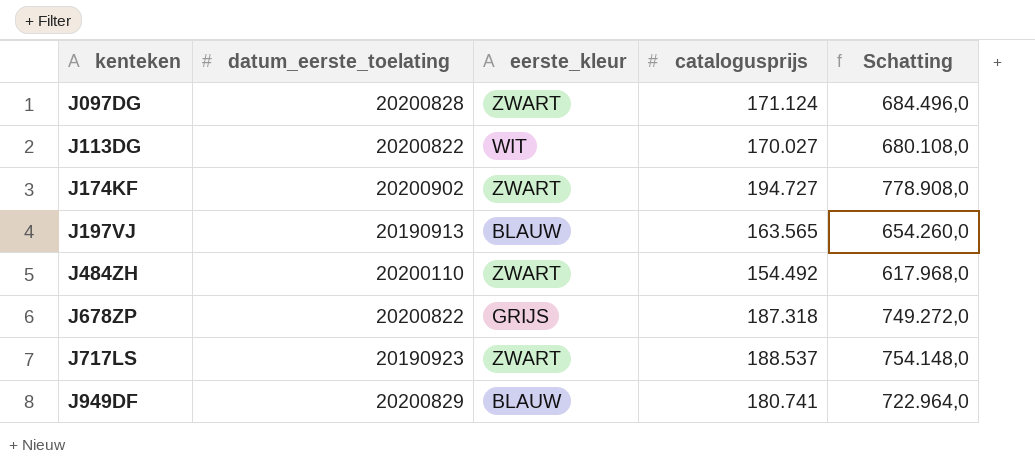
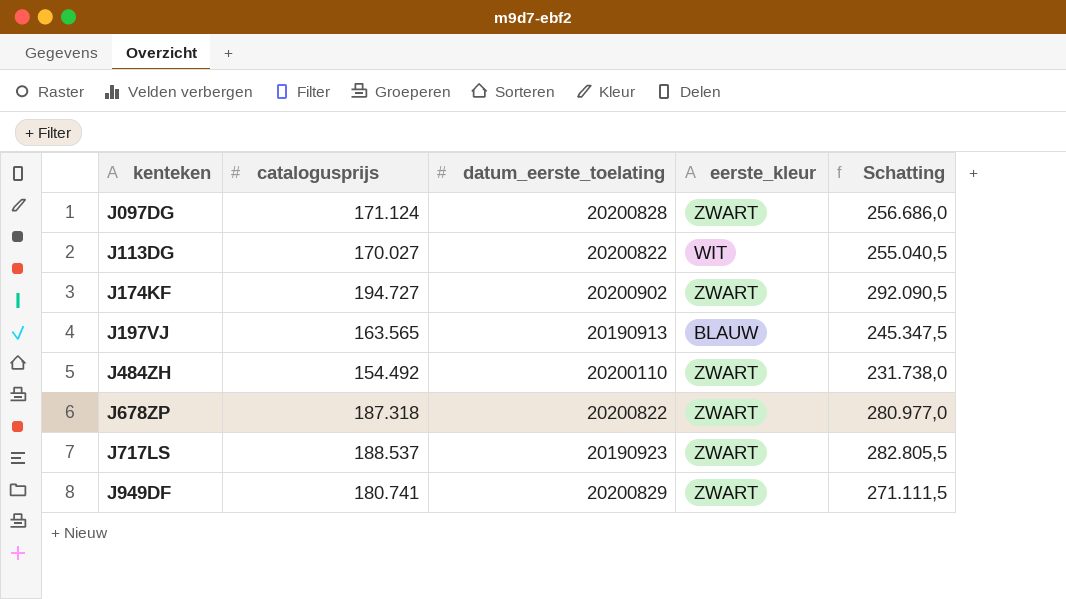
column catalogusprijs | position: 4 -> 2
column Schatting | formula: [catalogusprijs] * 4 -> [catalogusprijs] * 1,5
J678ZP | eerste_kleur: GRIJS -> ZWART
J949DF | eerste_kleur: BLAUW -> ZWART

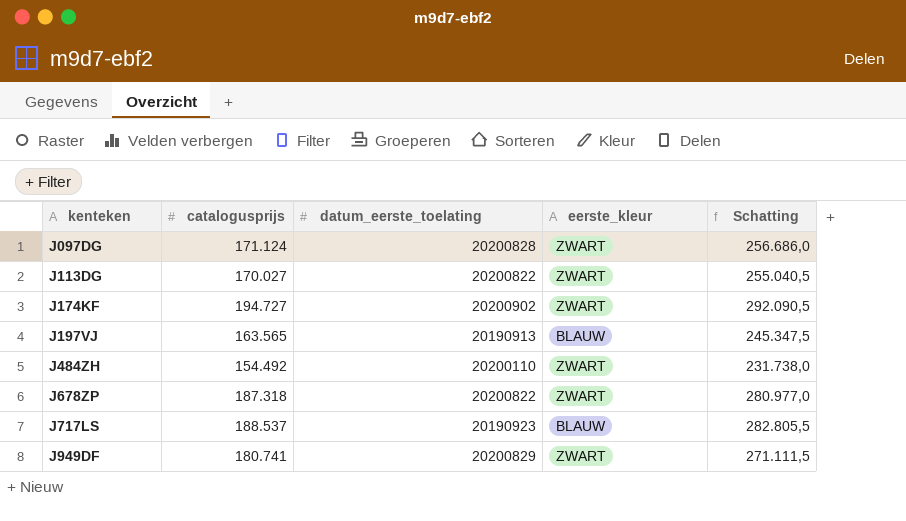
J113DG | eerste_kleur: WIT -> ZWART
J717LS | eerste_kleur: ZWART -> BLAUW

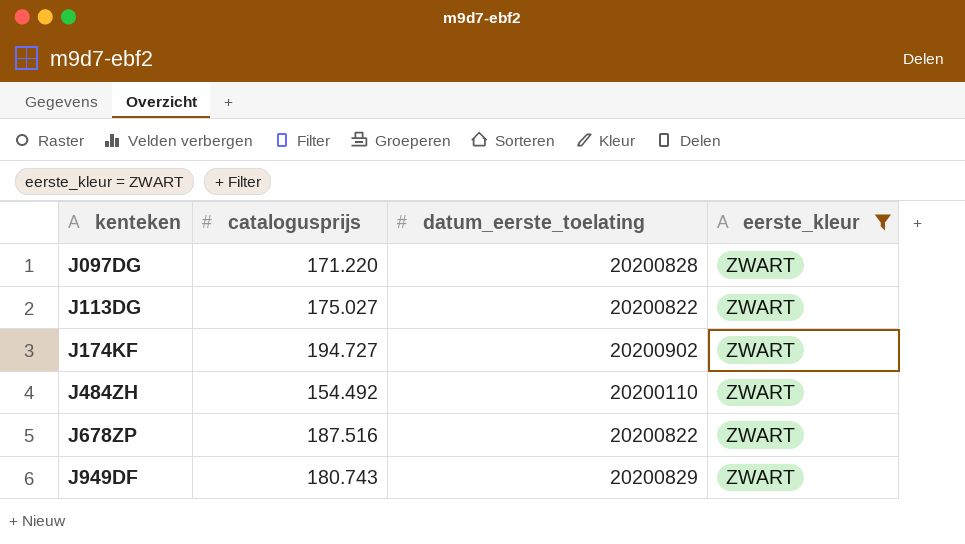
filter: none -> eerste_kleur = ZWART
column Schatting | formula: [catalogusprijs] * 1,5 -> none
J097DG | catalogusprijs: 171.124 -> 171.220
J113DG | catalogusprijs: 170.027 -> 175.027
J678ZP | catalogusprijs: 187.318 -> 187.516
J949DF | catalogusprijs: 180.741 -> 180.743

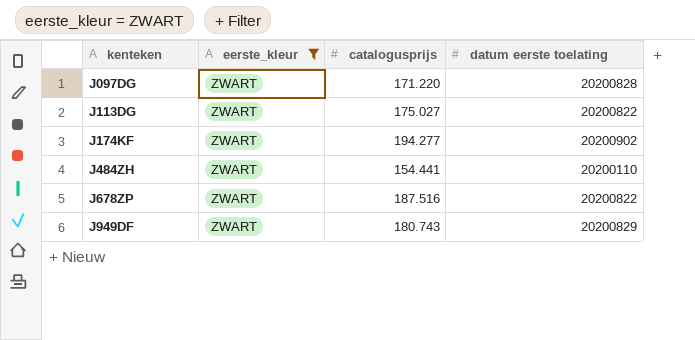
column eerste_kleur | position: 4 -> 2
column name: datum_eerste_toelating -> datum eerste toelating
J174KF | catalogusprijs: 194.727 -> 194.277
J484ZH | catalogusprijs: 154.492 -> 154.441

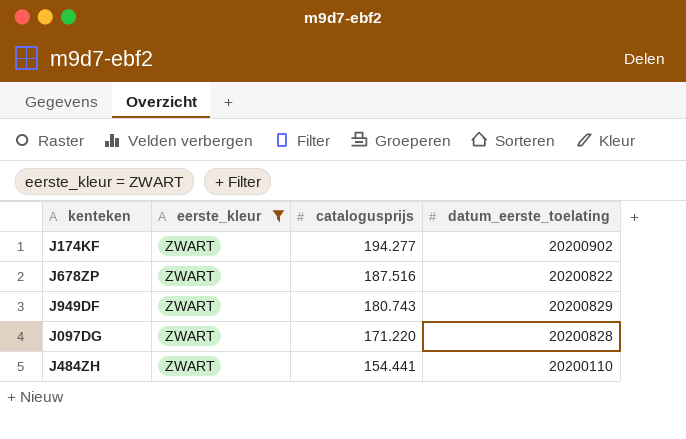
row order: kenteken ascending -> catalogusprijs descending
column name: datum eerste toelating -> datum_eerste_toelating
row J113DG: ZWART | 175.027 | 20200822 -> none

